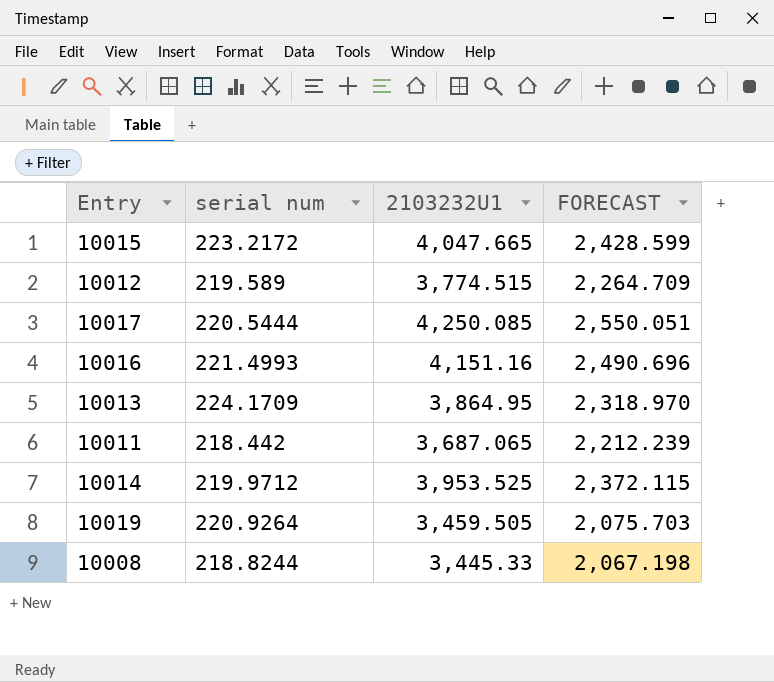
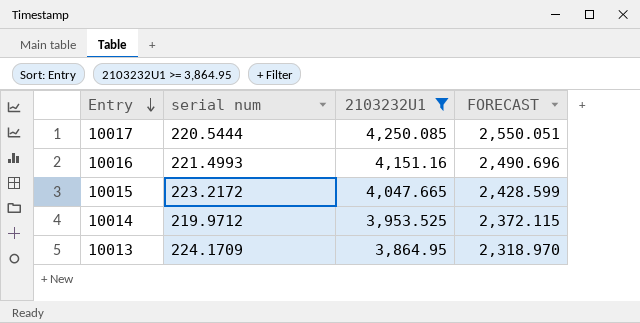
filter: none -> 2103232U1 >= 3,864.95
row order: none -> Entry descending

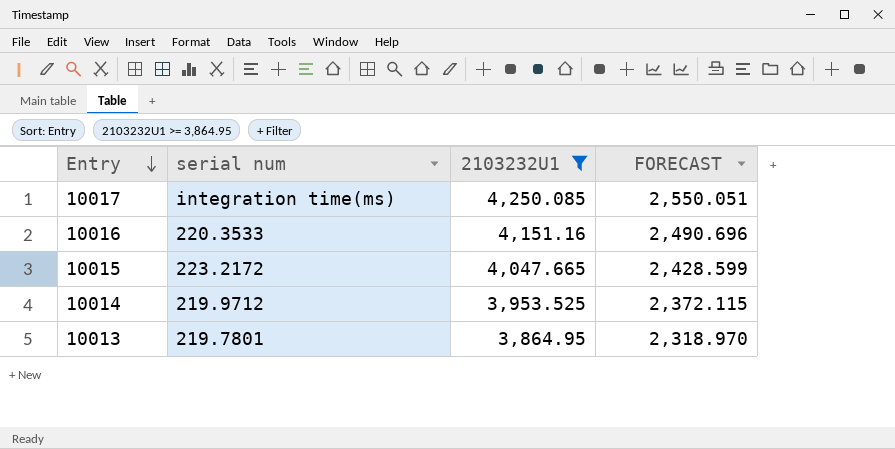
10017 | serial num: 220.5444 -> integration time(ms)
10016 | serial num: 221.4993 -> 220.3533
10013 | serial num: 224.1709 -> 219.7801

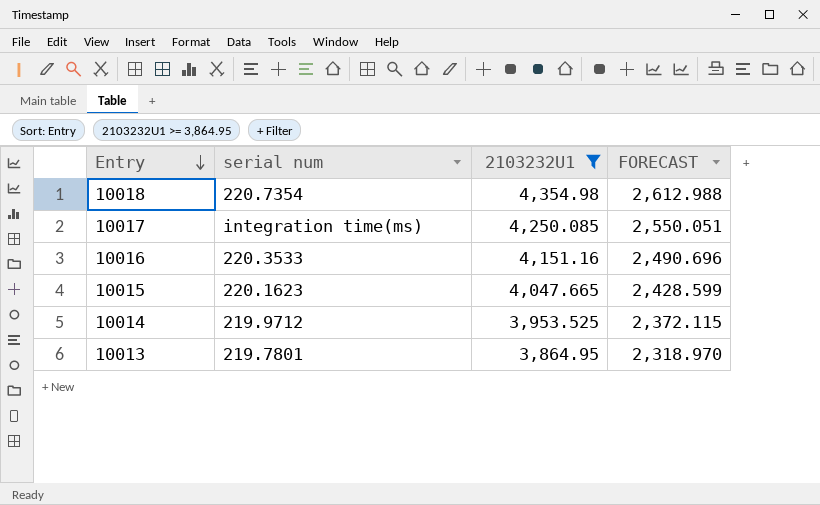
row 10018: none -> 220.7354 | 4,354.98 | 2,612.988
10015 | serial num: 223.2172 -> 220.1623

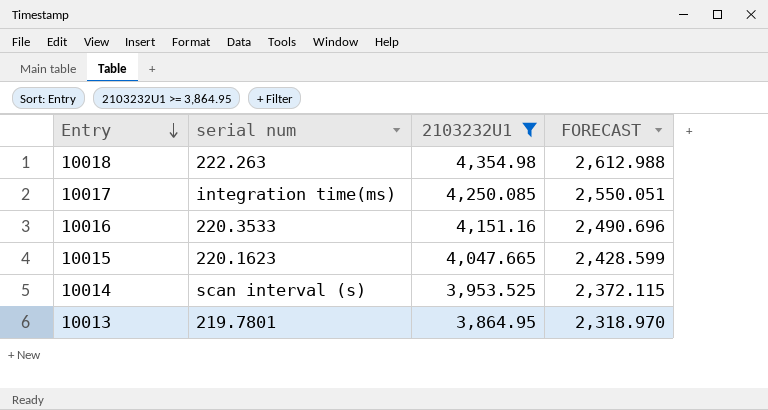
10018 | serial num: 220.7354 -> 222.263
10014 | serial num: 219.9712 -> scan interval (s)

